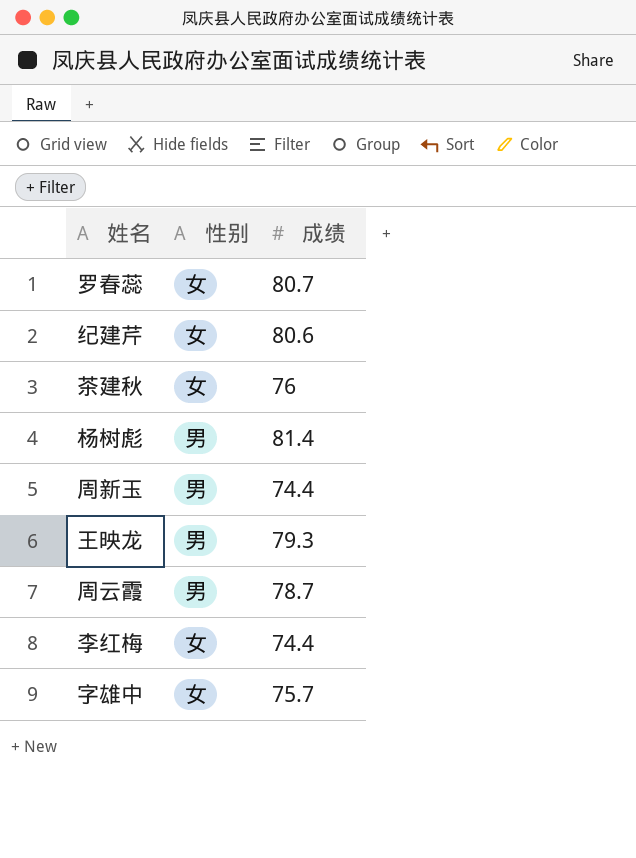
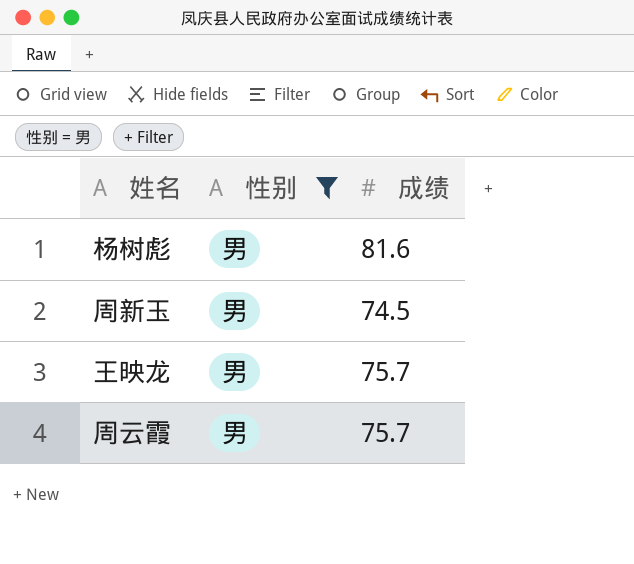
filter: none -> 性别 = 男
杨树彪 | 成绩: 81.4 -> 81.6
周新玉 | 成绩: 74.4 -> 74.5
王映龙 | 成绩: 79.3 -> 75.7
周云霞 | 成绩: 78.7 -> 75.7

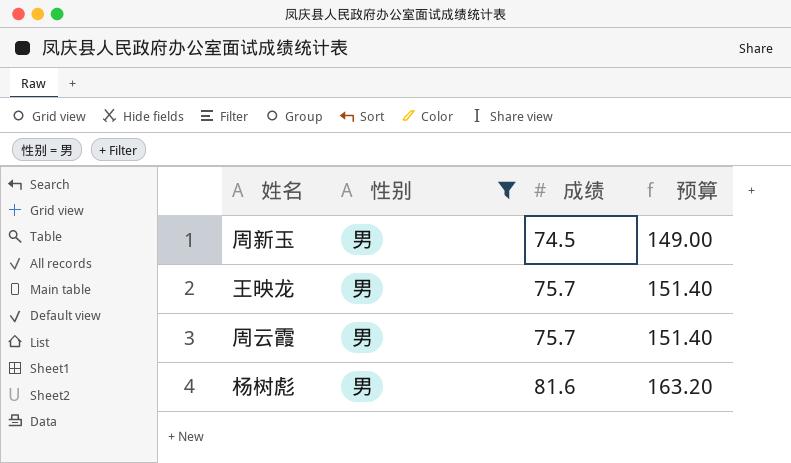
row order: none -> 成绩 ascending
column 预算 | formula: none -> [成绩] * 2

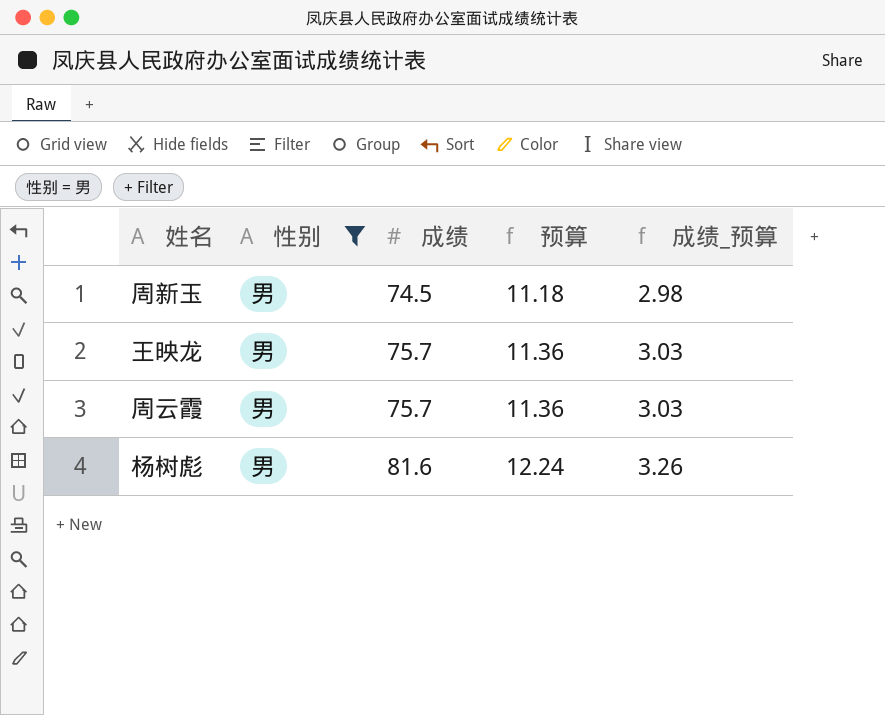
column 预算 | formula: [成绩] * 2 -> [成绩] * 0.15
column 成绩_预算 | formula: none -> [成绩] * 0.04

